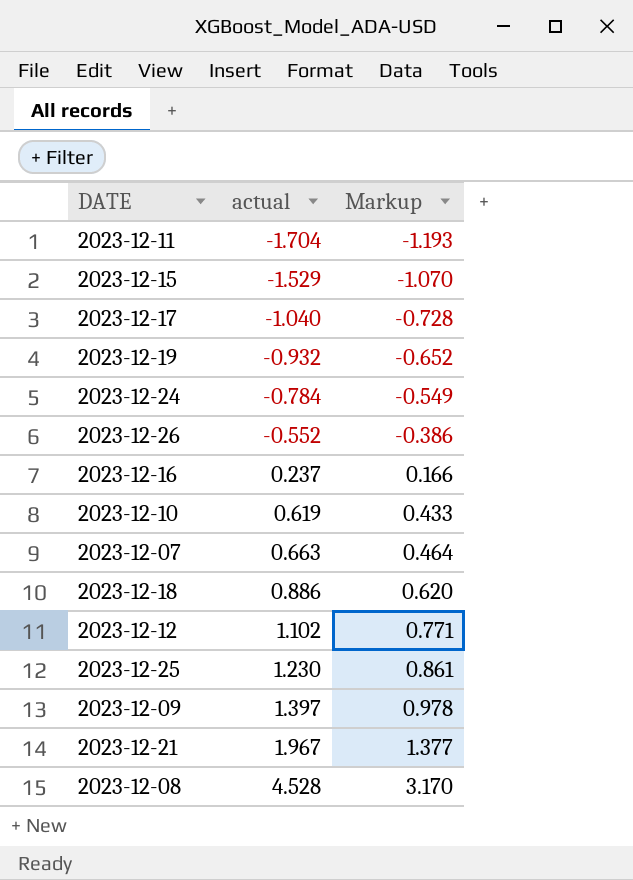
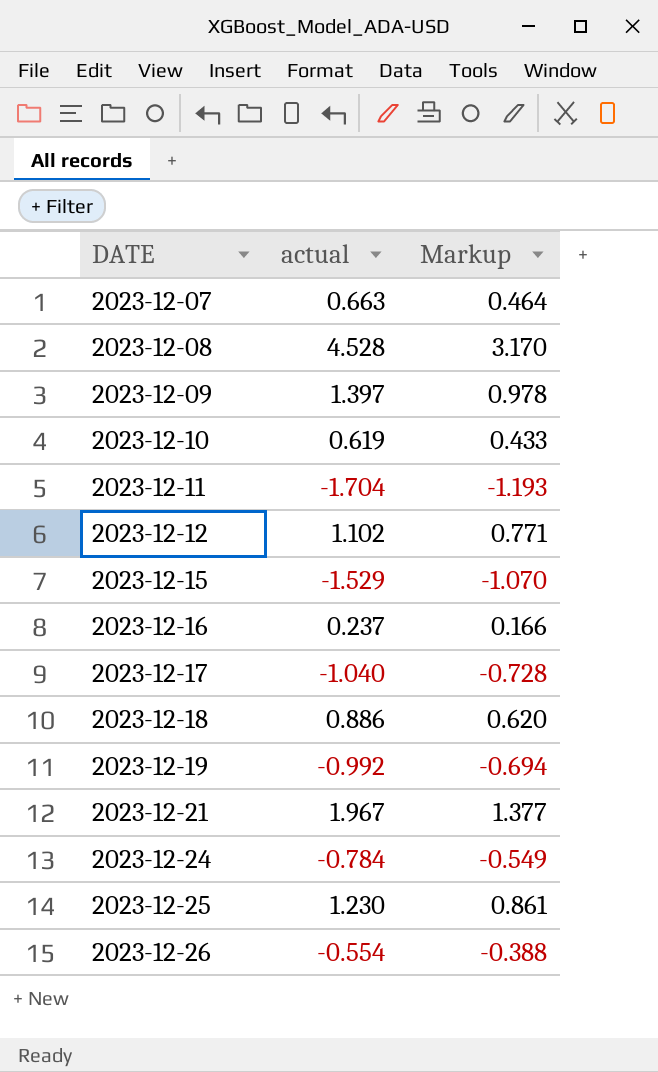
row order: actual ascending -> DATE ascending
2023-12-19 | actual: -0.932 -> -0.992
2023-12-19 | Markup: -0.652 -> -0.694
2023-12-26 | actual: -0.552 -> -0.554
2023-12-26 | Markup: -0.386 -> -0.388

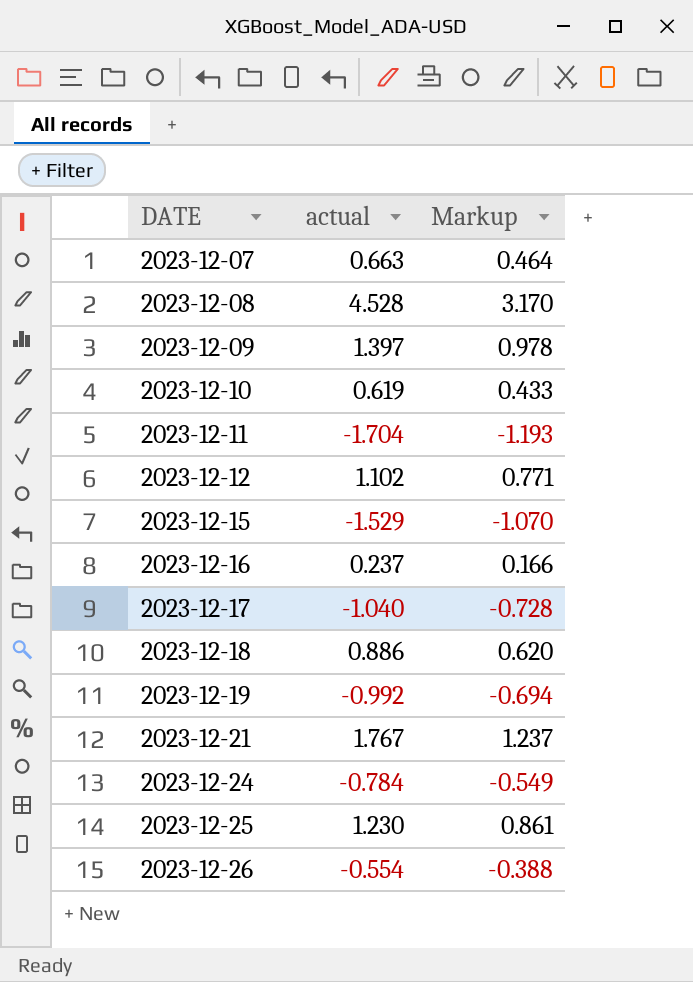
2023-12-21 | actual: 1.967 -> 1.767
2023-12-21 | Markup: 1.377 -> 1.237

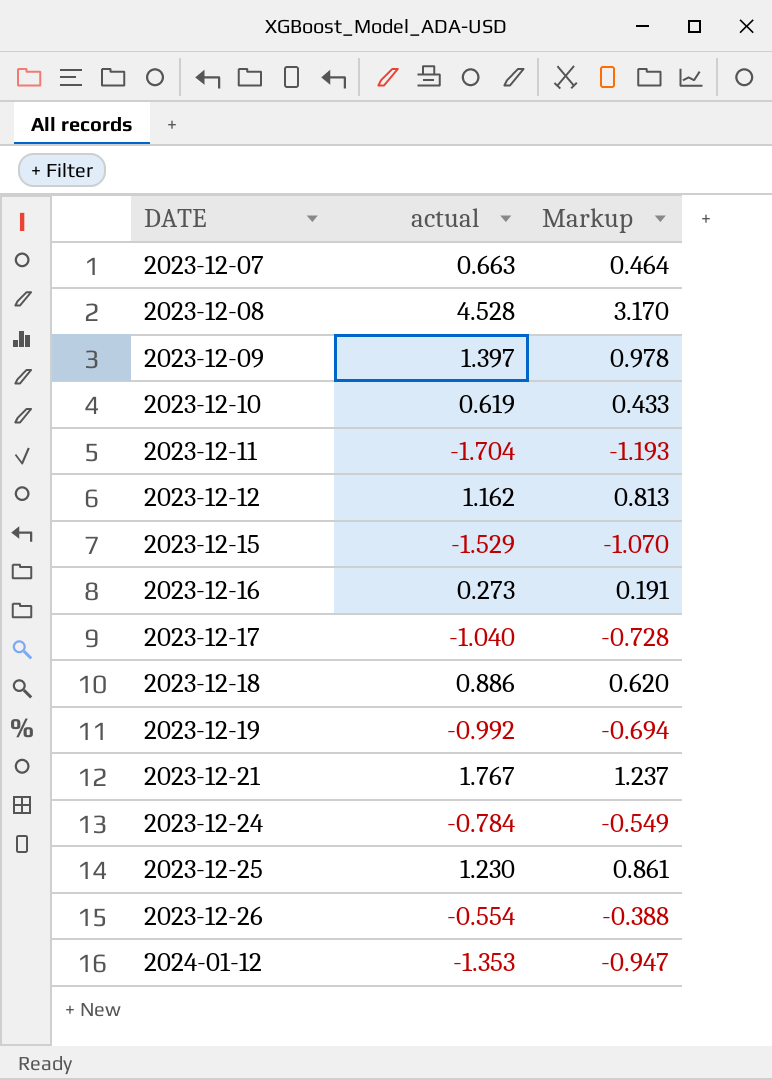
2023-12-12 | actual: 1.102 -> 1.162
2023-12-12 | Markup: 0.771 -> 0.813
2023-12-16 | actual: 0.237 -> 0.273
2023-12-16 | Markup: 0.166 -> 0.191
row 2024-01-12: none -> -1.353 | -0.947

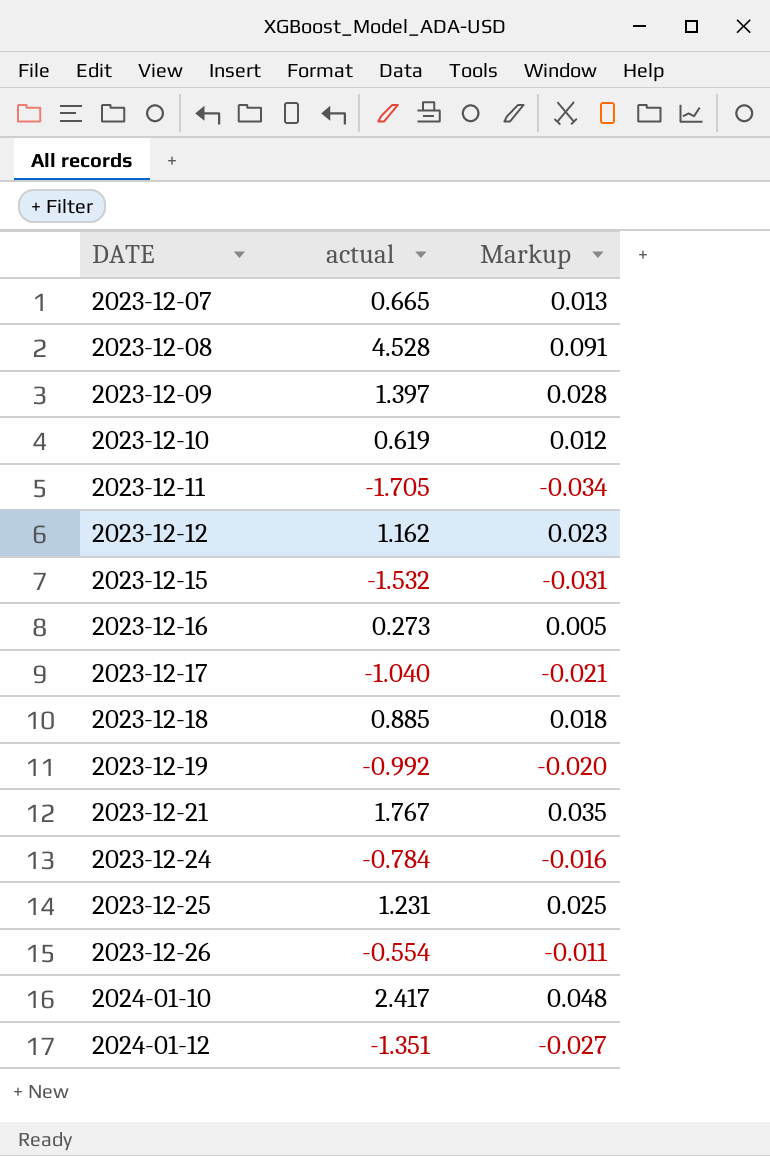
column Markup | formula: [actual] * 0.7 -> [actual] * 0.02
2023-12-07 | actual: 0.663 -> 0.665
2023-12-11 | actual: -1.704 -> -1.705
2023-12-15 | actual: -1.529 -> -1.532
2023-12-18 | actual: 0.886 -> 0.885
2023-12-25 | actual: 1.230 -> 1.231
row 2024-01-10: none -> 2.417 | 0.048
2024-01-12 | actual: -1.353 -> -1.351

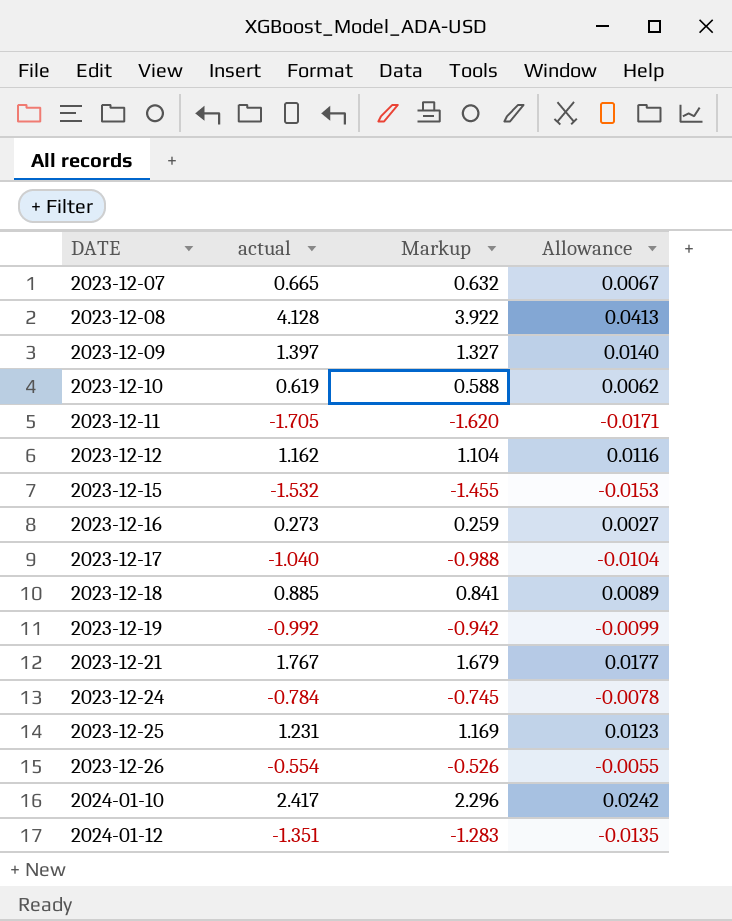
column Markup | formula: [actual] * 0.02 -> [actual] * 0.95
column Allowance | formula: none -> [actual] * 0.01
2023-12-08 | actual: 4.528 -> 4.128

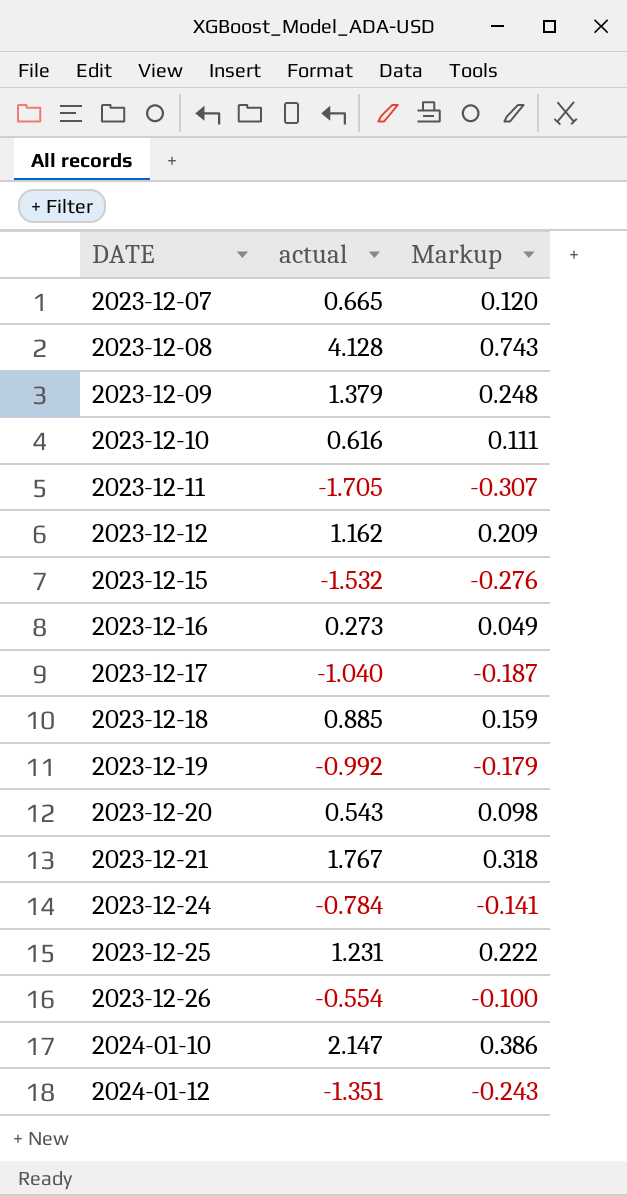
column Allowance | formula: [actual] * 0.01 -> none
column Markup | formula: [actual] * 0.95 -> [actual] * 0.18
2023-12-09 | actual: 1.397 -> 1.379
2023-12-10 | actual: 0.619 -> 0.616
row 2023-12-20: none -> 0.543 | 0.098
2024-01-10 | actual: 2.417 -> 2.147

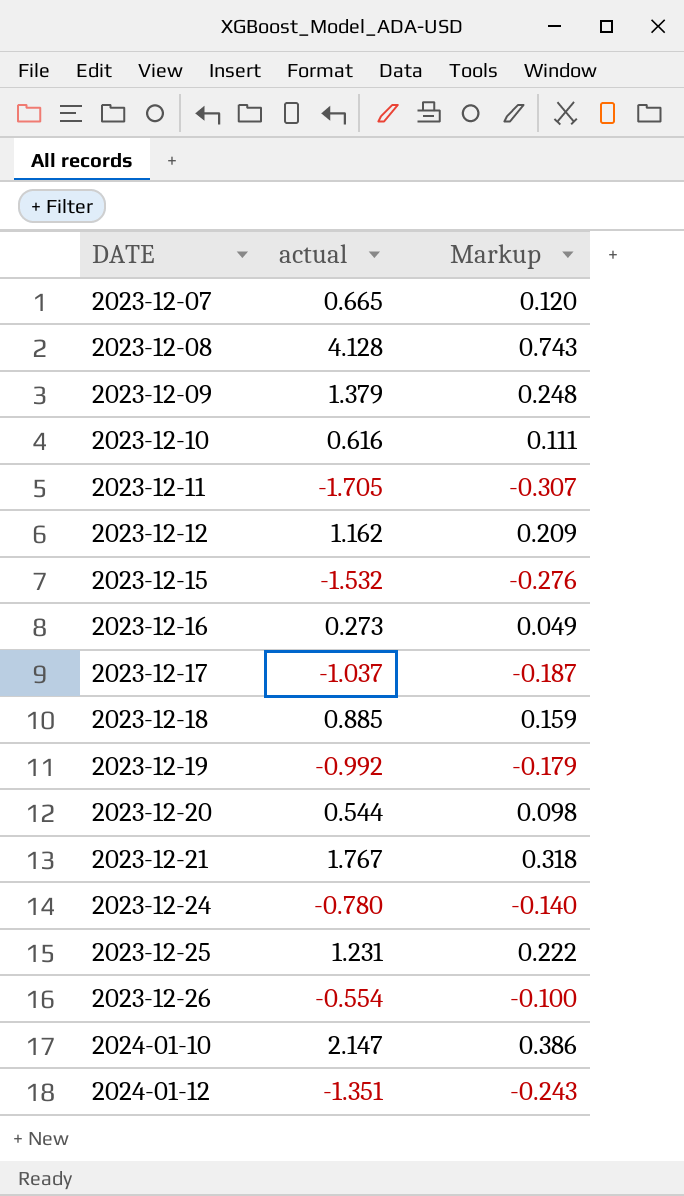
2023-12-17 | actual: -1.040 -> -1.037
2023-12-20 | actual: 0.543 -> 0.544
2023-12-24 | actual: -0.784 -> -0.780
2023-12-24 | Markup: -0.141 -> -0.140

